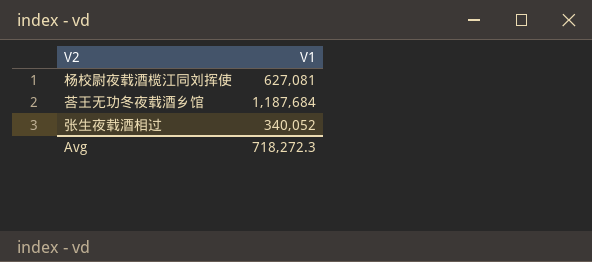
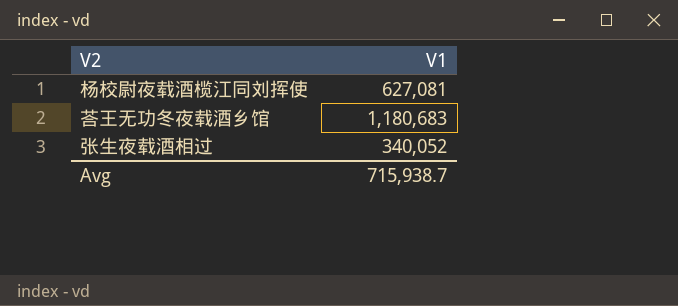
荅王无功冬夜载酒乡馆 | V1: 1,187,684 -> 1,180,683
Avg | V1: 718,272.3 -> 715,938.7

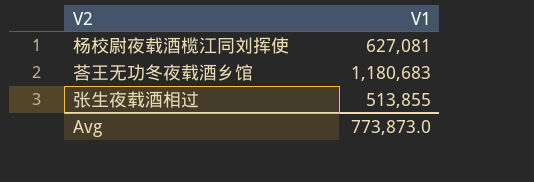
张生夜载酒相过 | V1: 340,052 -> 513,855
Avg | V1: 715,938.7 -> 773,873.0

